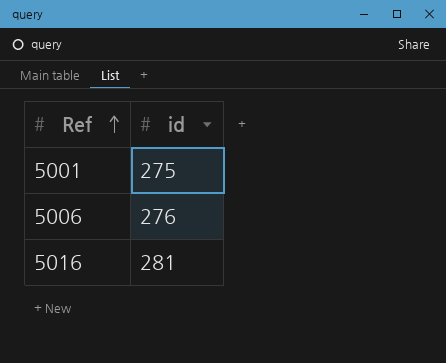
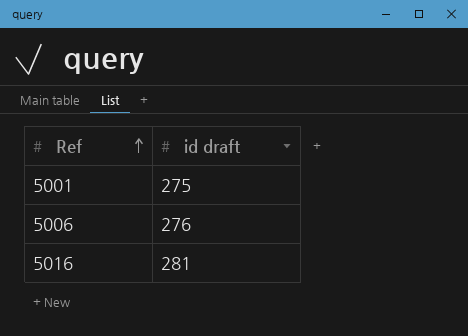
column name: id -> id draft

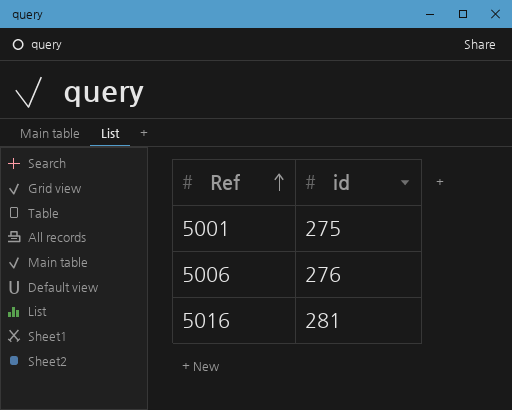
column name: id draft -> id

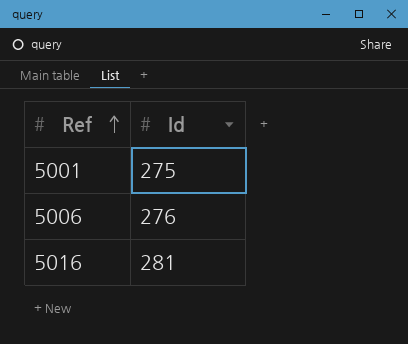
column name: id -> Id

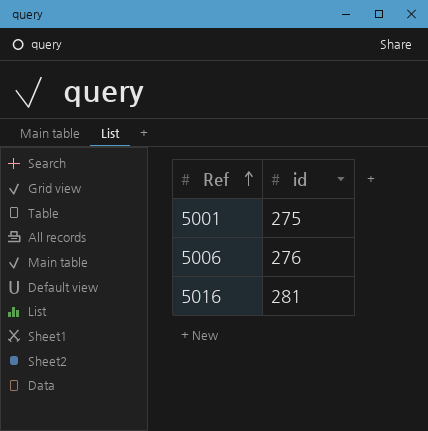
column name: Id -> id

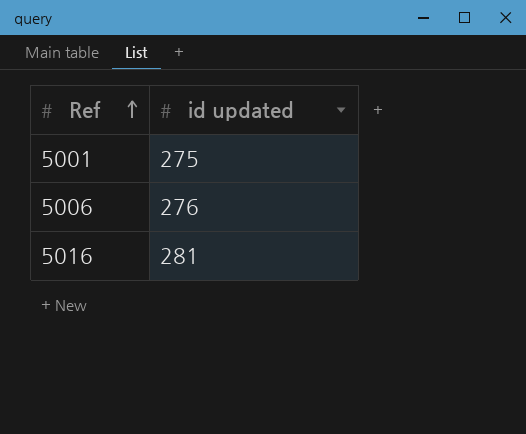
column name: id -> id updated

